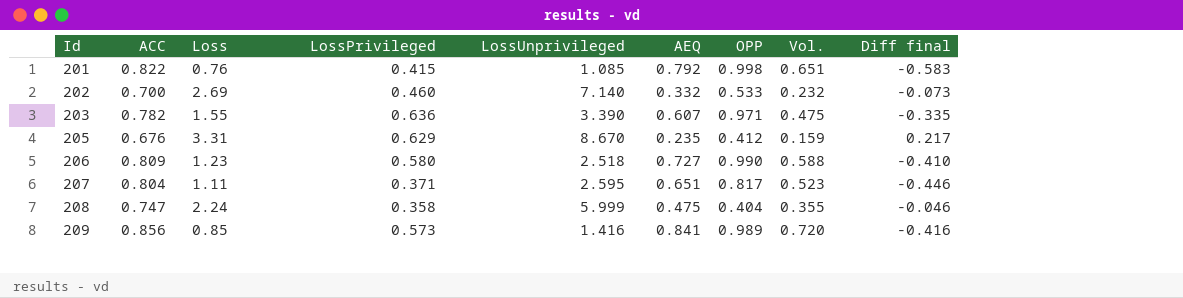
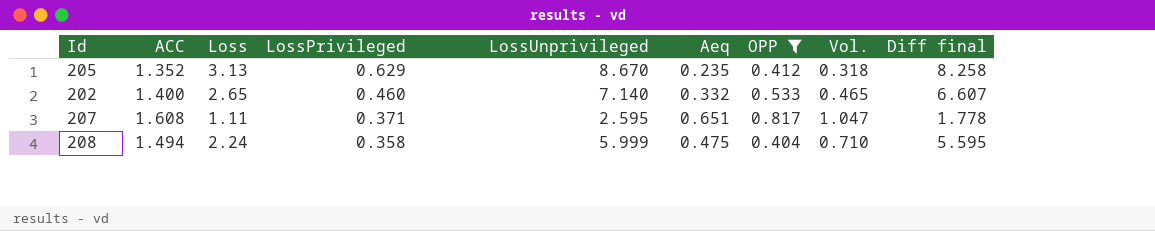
filter: none -> OPP <= 0.817
row order: Id ascending -> LossPrivileged descending
column name: AEQ -> Aeq
column Diff final | formula: [LossPrivileged] - [OPP] -> [LossUnprivileged] - [OPP]
205 | ACC: 0.676 -> 1.352
205 | Loss: 3.31 -> 3.13
205 | Vol.: 0.159 -> 0.318
202 | ACC: 0.700 -> 1.400
202 | Loss: 2.69 -> 2.65
202 | Vol.: 0.232 -> 0.465
207 | ACC: 0.804 -> 1.608
207 | Vol.: 0.523 -> 1.047
208 | ACC: 0.747 -> 1.494
208 | Vol.: 0.355 -> 0.710

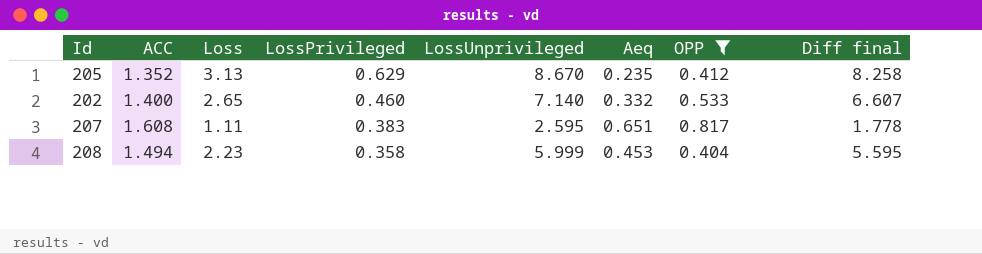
column Vol. | formula: [ACC] * [Aeq] -> none
207 | LossPrivileged: 0.371 -> 0.383
208 | Loss: 2.24 -> 2.23
208 | Aeq: 0.475 -> 0.453

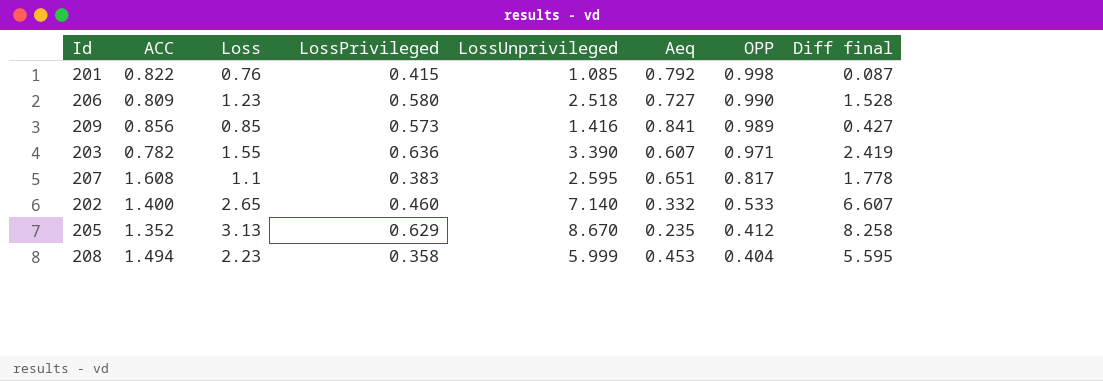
filter: OPP <= 0.817 -> none
row order: LossPrivileged descending -> OPP descending
207 | Loss: 1.11 -> 1.1

